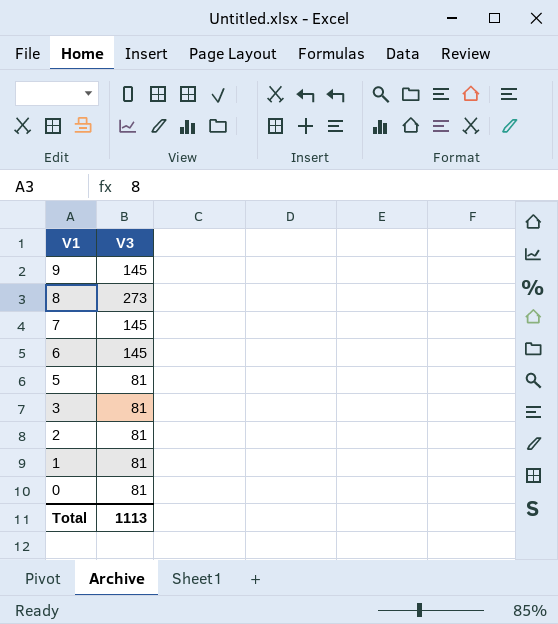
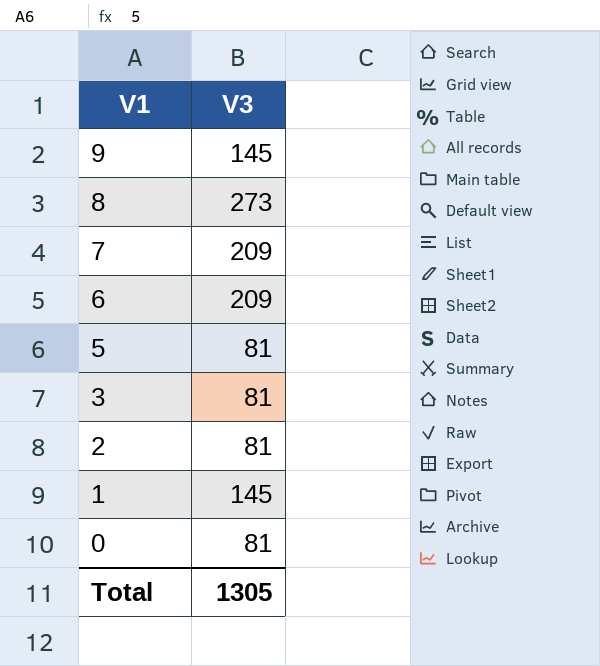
7 | V3: 145 -> 209
6 | V3: 145 -> 209
1 | V3: 81 -> 145
Total | V3: 1113 -> 1305

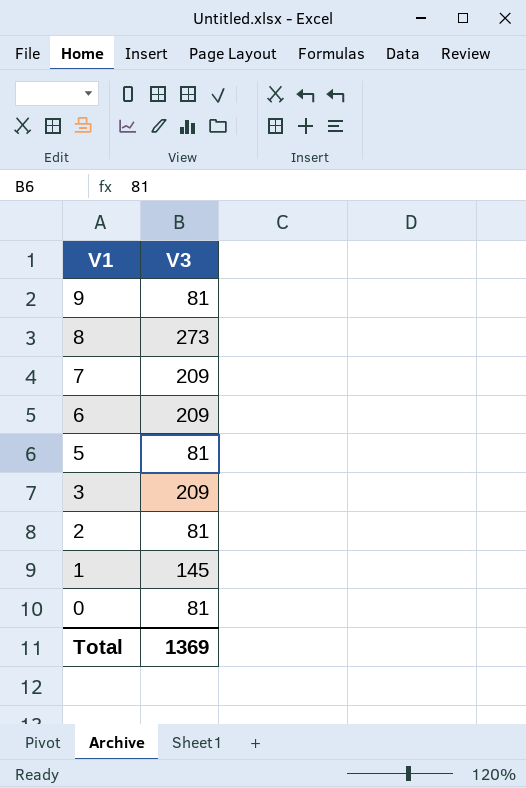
9 | V3: 145 -> 81
3 | V3: 81 -> 209
Total | V3: 1305 -> 1369

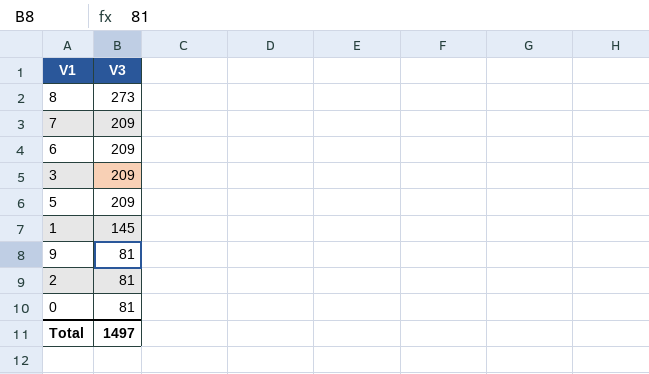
row order: V1 descending -> V3 descending
5 | V3: 81 -> 209
Total | V3: 1369 -> 1497

